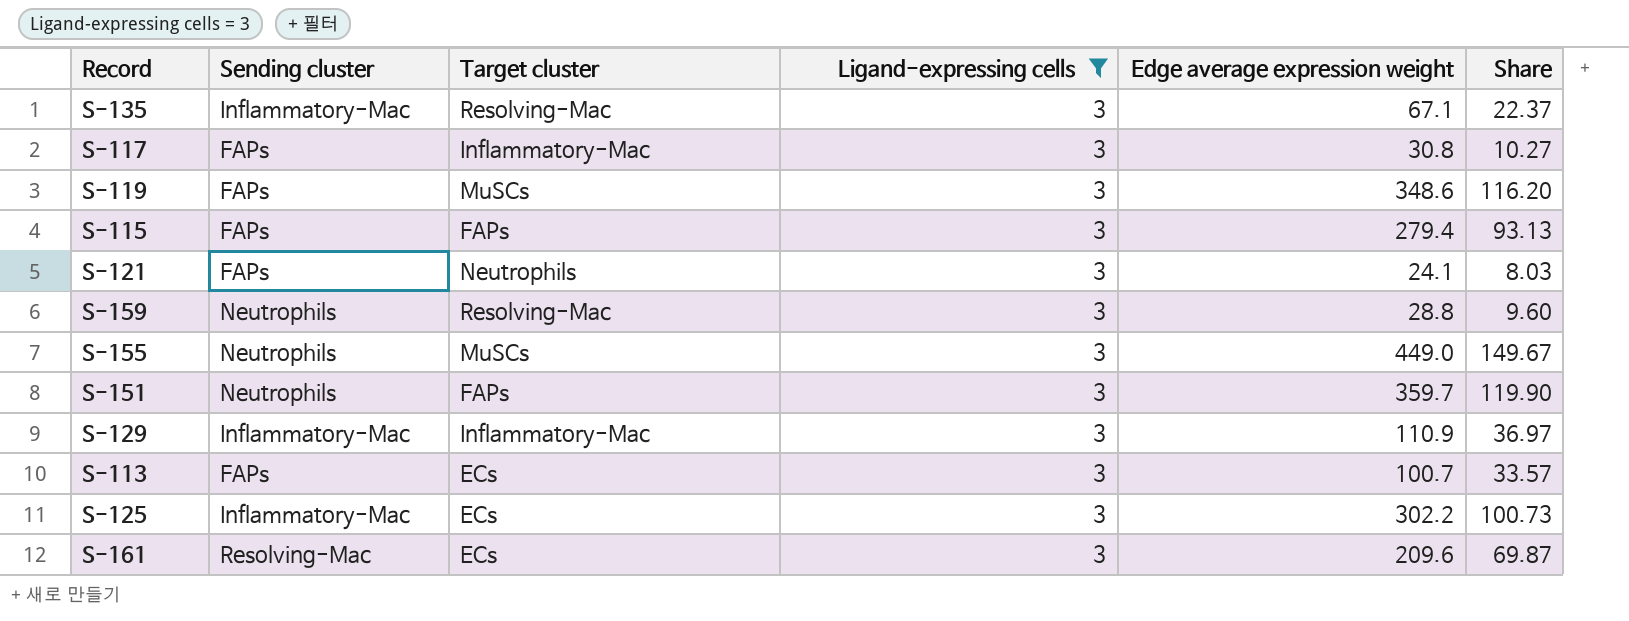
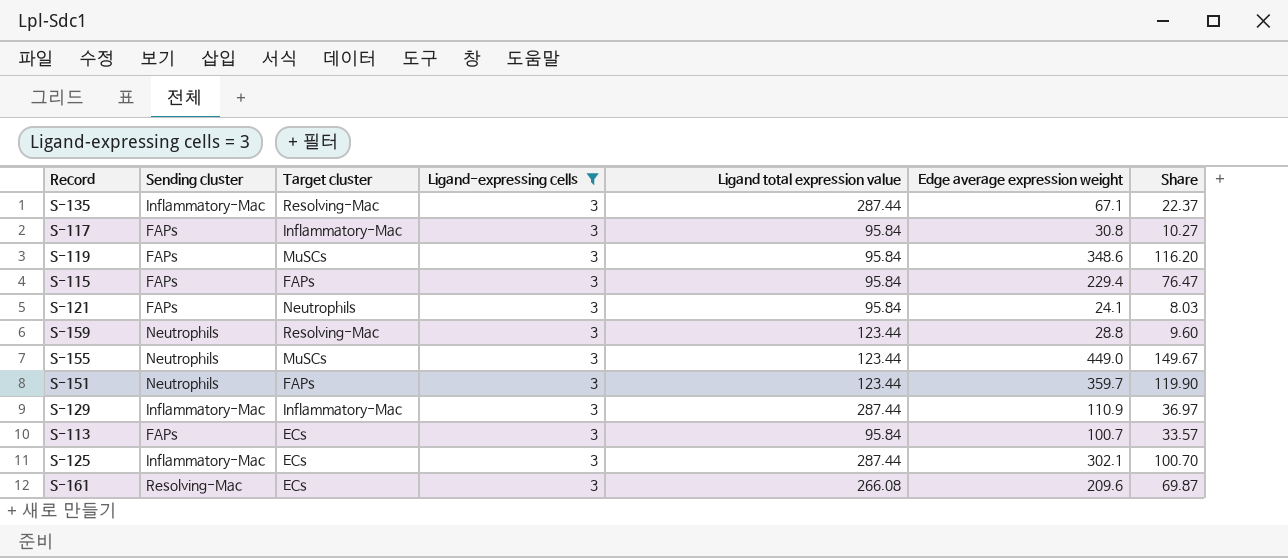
column Ligand total expression value | position: none -> 5
S-115 | Edge average expression weight: 279.4 -> 229.4
S-115 | Share: 93.13 -> 76.47
S-125 | Edge average expression weight: 302.2 -> 302.1
S-125 | Share: 100.73 -> 100.70

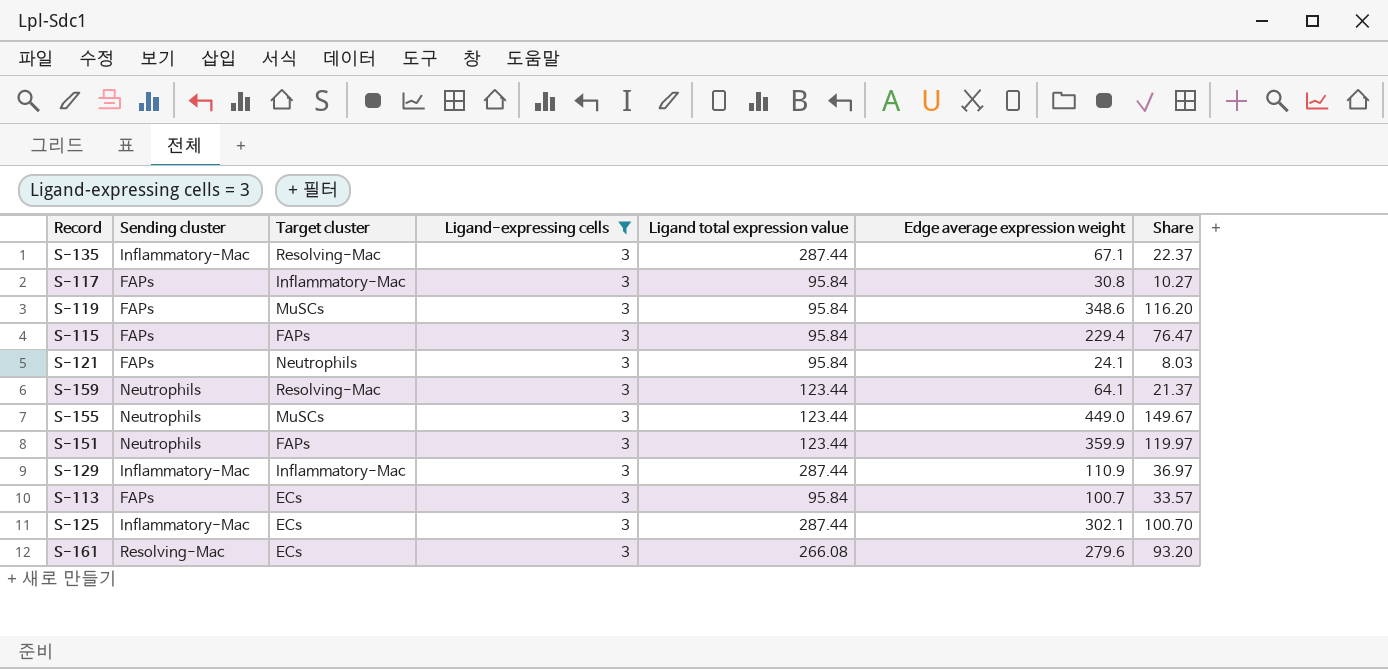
S-159 | Edge average expression weight: 28.8 -> 64.1
S-159 | Share: 9.60 -> 21.37
S-151 | Edge average expression weight: 359.7 -> 359.9
S-151 | Share: 119.90 -> 119.97
S-161 | Edge average expression weight: 209.6 -> 279.6
S-161 | Share: 69.87 -> 93.20

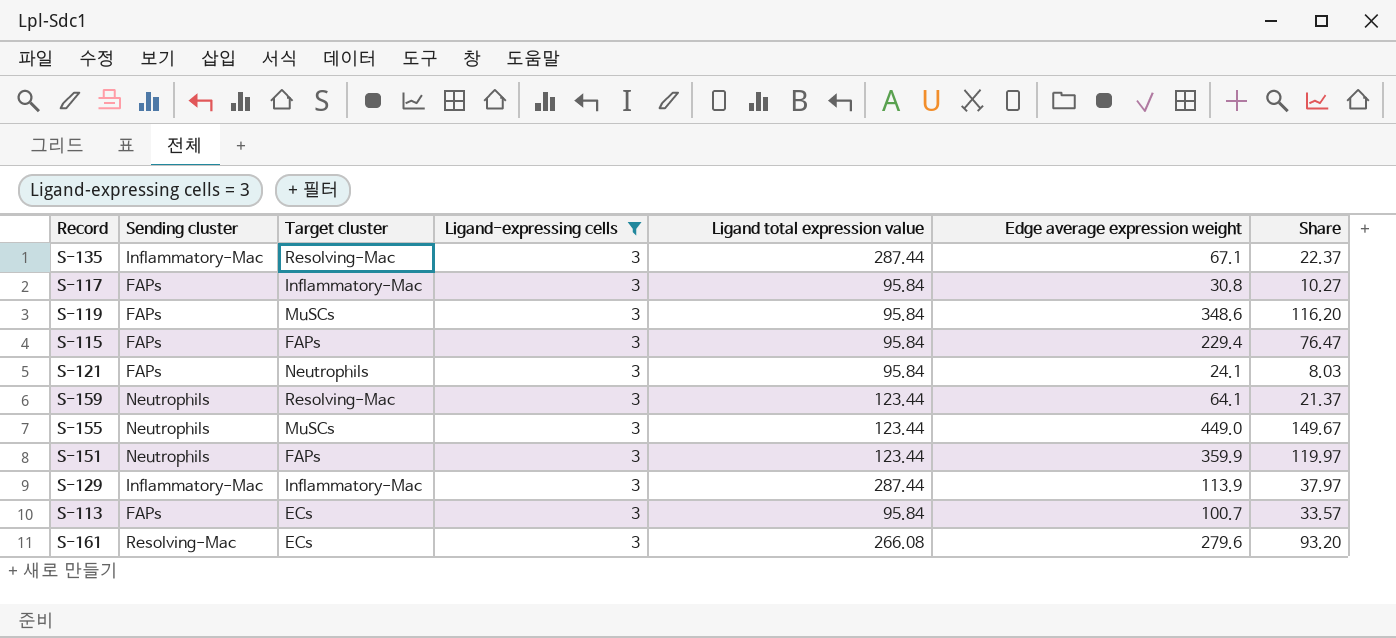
row S-125: Inflammatory-Mac | ECs | 3 | 287.44 | 302.1 | 100.70 -> none
S-129 | Edge average expression weight: 110.9 -> 113.9
S-129 | Share: 36.97 -> 37.97

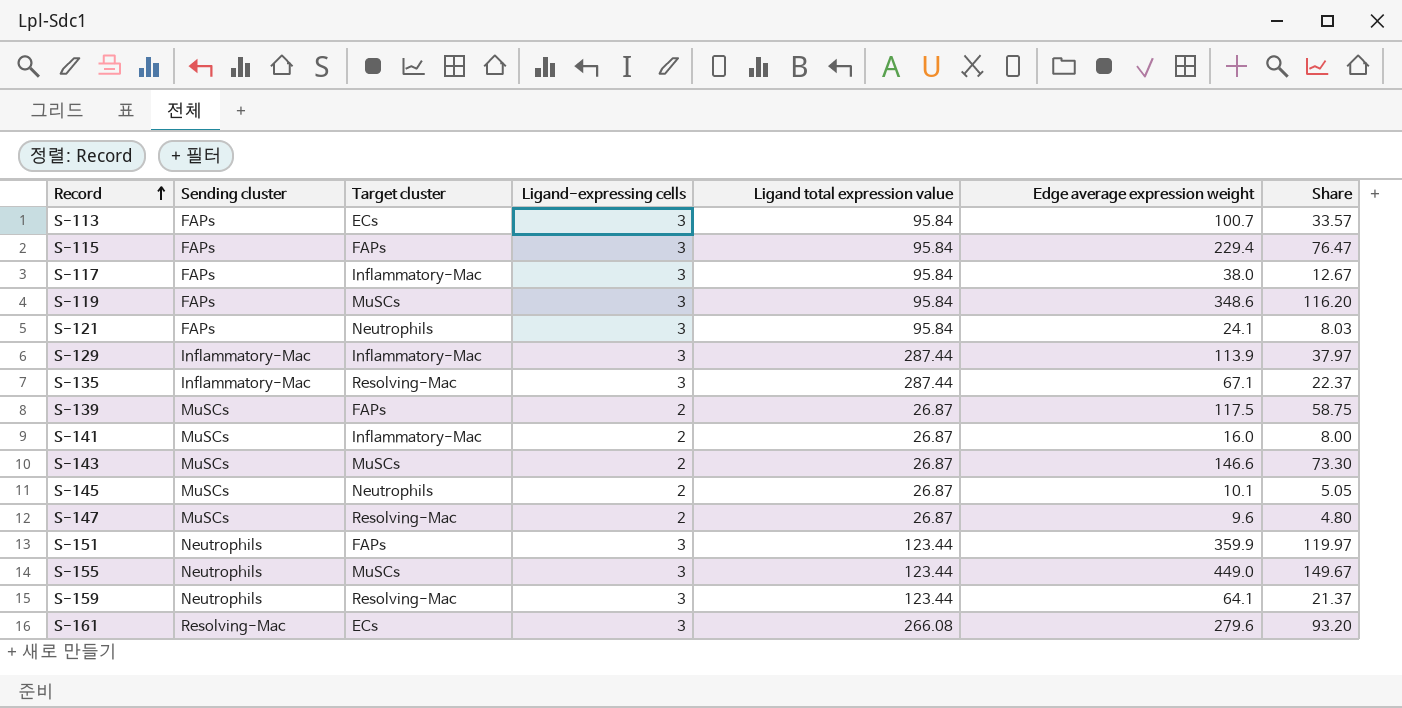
filter: Ligand-expressing cells = 3 -> none
row order: none -> Record ascending
S-117 | Edge average expression weight: 30.8 -> 38.0
S-117 | Share: 10.27 -> 12.67

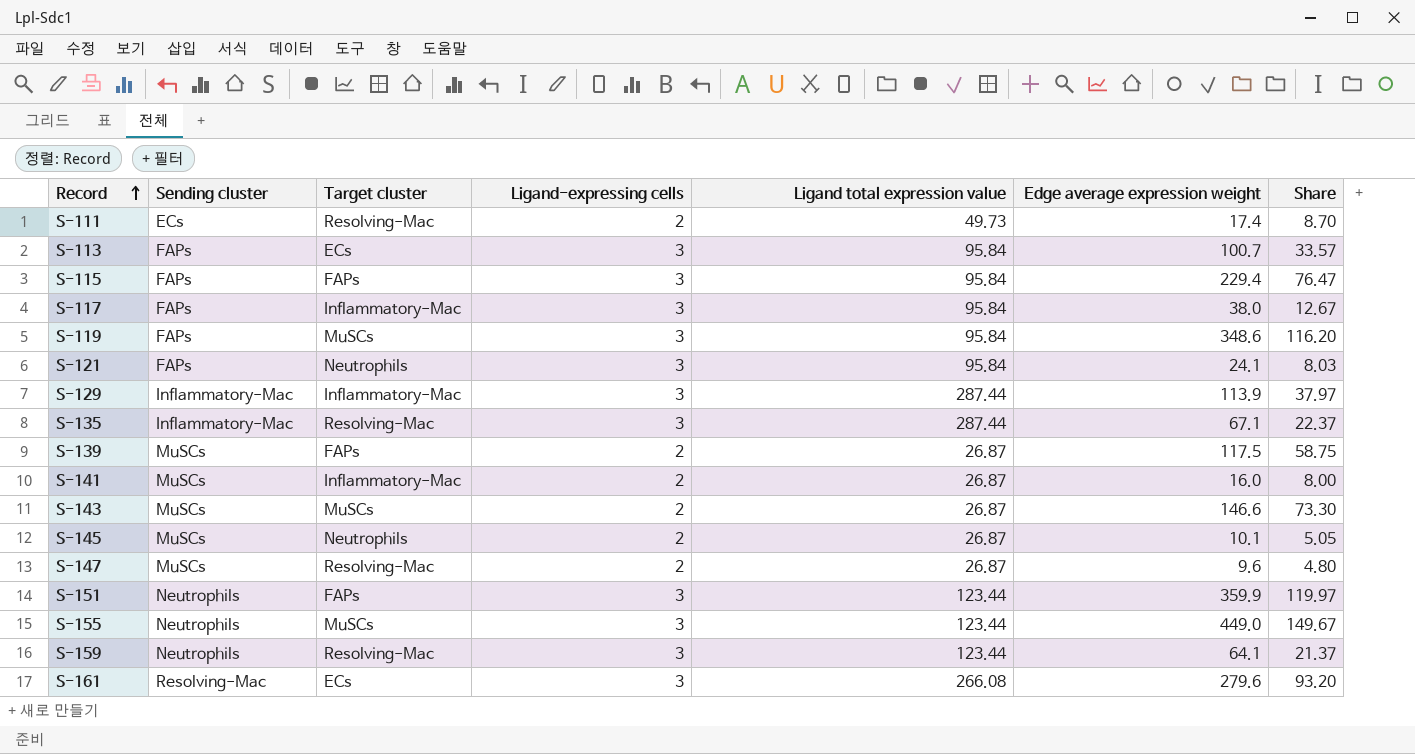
row S-111: none -> ECs | Resolving-Mac | 2 | 49.73 | 17.4 | 8.70

